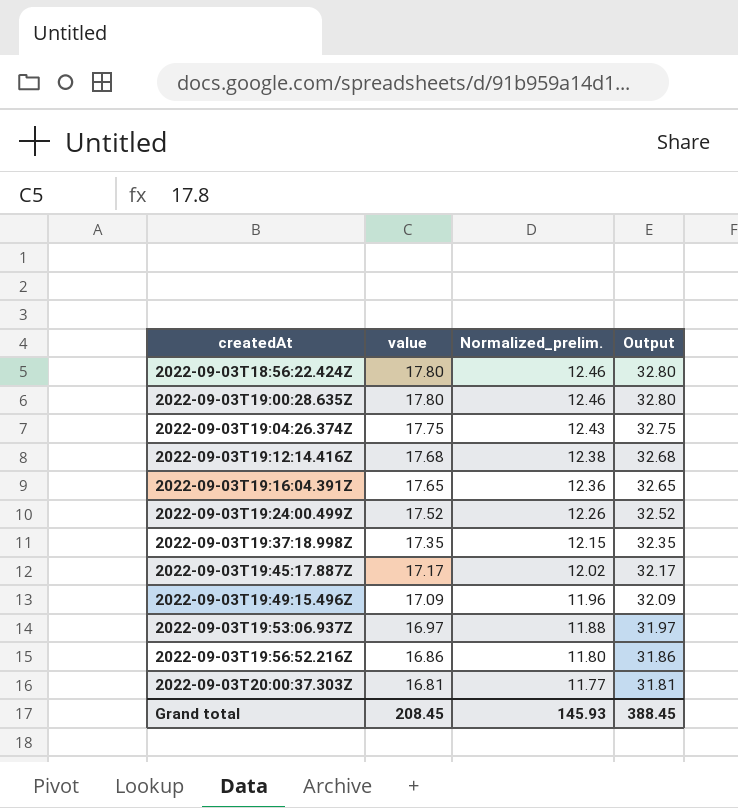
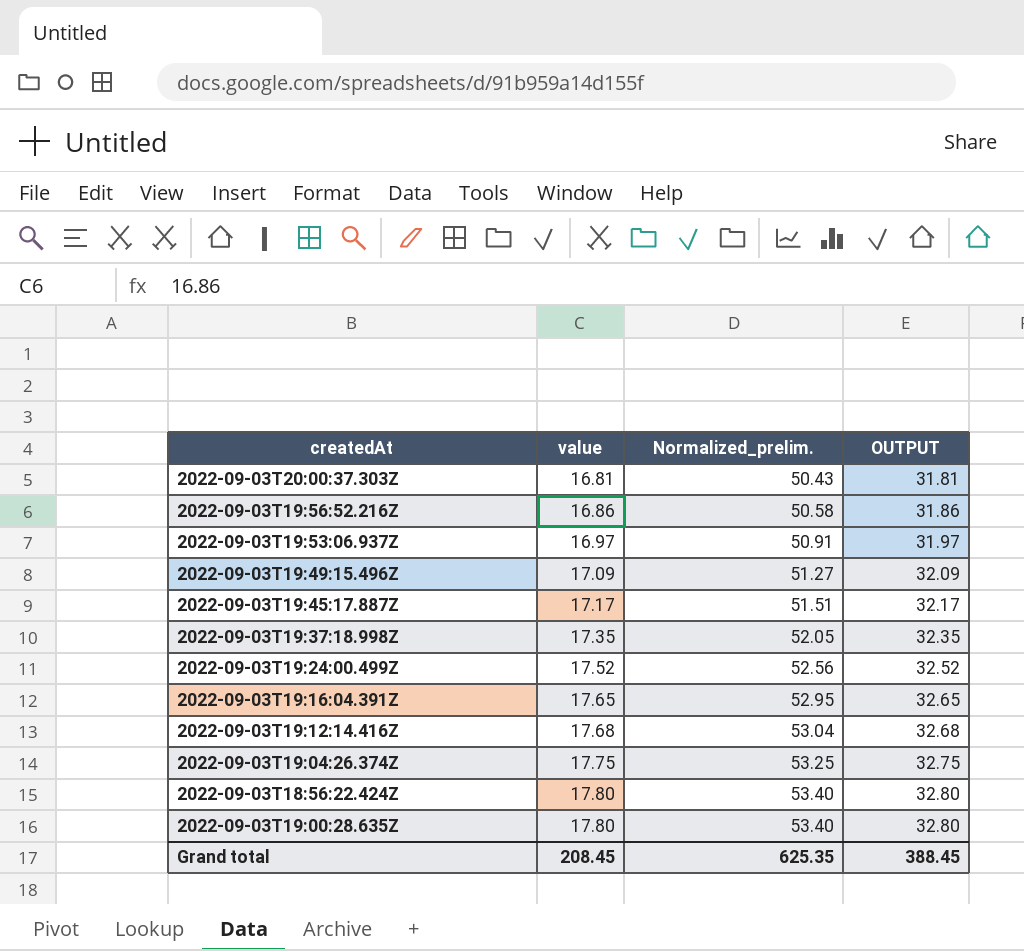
row order: createdAt ascending -> value ascending
column Normalized_prelim. | formula: [value] * 0.7 -> [value] * 3
column name: Output -> OUTPUT
Grand total | Normalized_prelim.: 145.93 -> 625.35

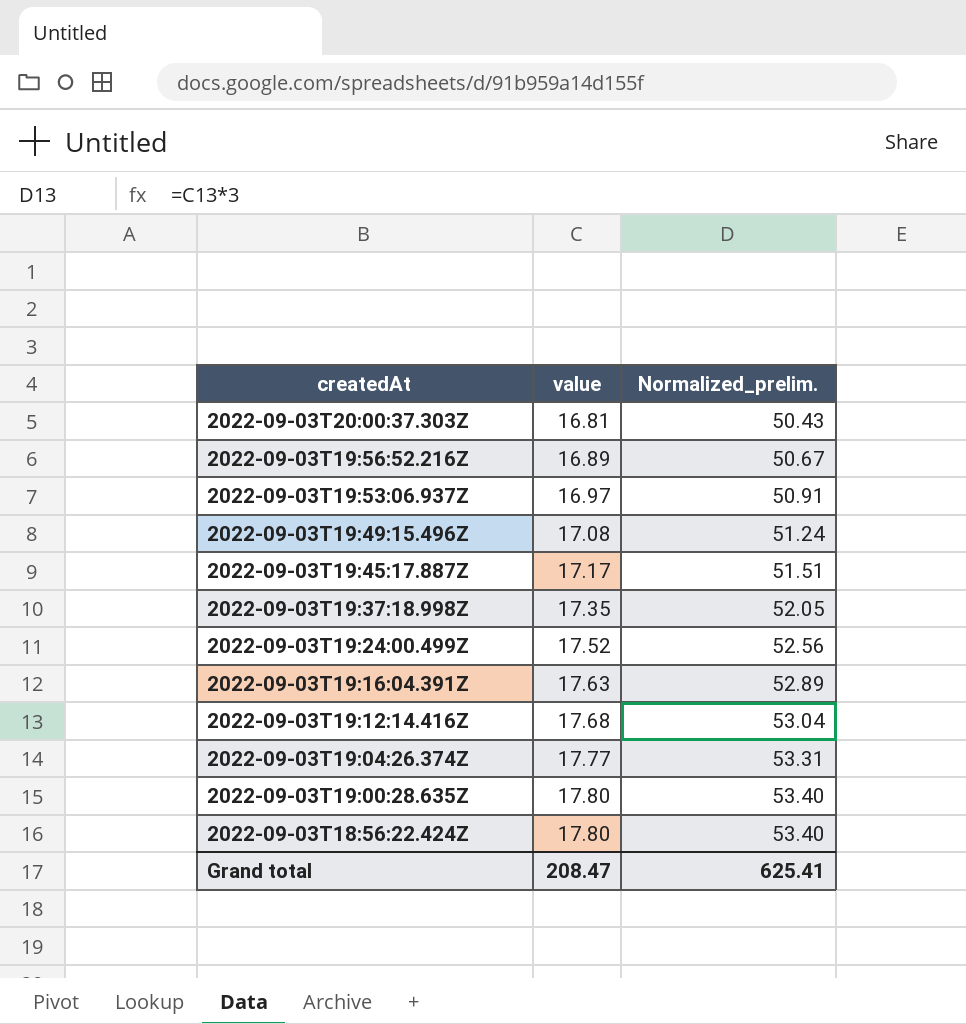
row order: value ascending -> createdAt descending
column OUTPUT | formula: [value] + 15 -> none
2022-09-03T19:56:52.216Z | value: 16.86 -> 16.89
2022-09-03T19:56:52.216Z | Normalized_prelim.: 50.58 -> 50.67
2022-09-03T19:49:15.496Z | value: 17.09 -> 17.08
2022-09-03T19:49:15.496Z | Normalized_prelim.: 51.27 -> 51.24
2022-09-03T19:16:04.391Z | value: 17.65 -> 17.63
2022-09-03T19:16:04.391Z | Normalized_prelim.: 52.95 -> 52.89
2022-09-03T19:04:26.374Z | value: 17.75 -> 17.77
2022-09-03T19:04:26.374Z | Normalized_prelim.: 53.25 -> 53.31
Grand total | value: 208.45 -> 208.47
Grand total | Normalized_prelim.: 625.35 -> 625.41

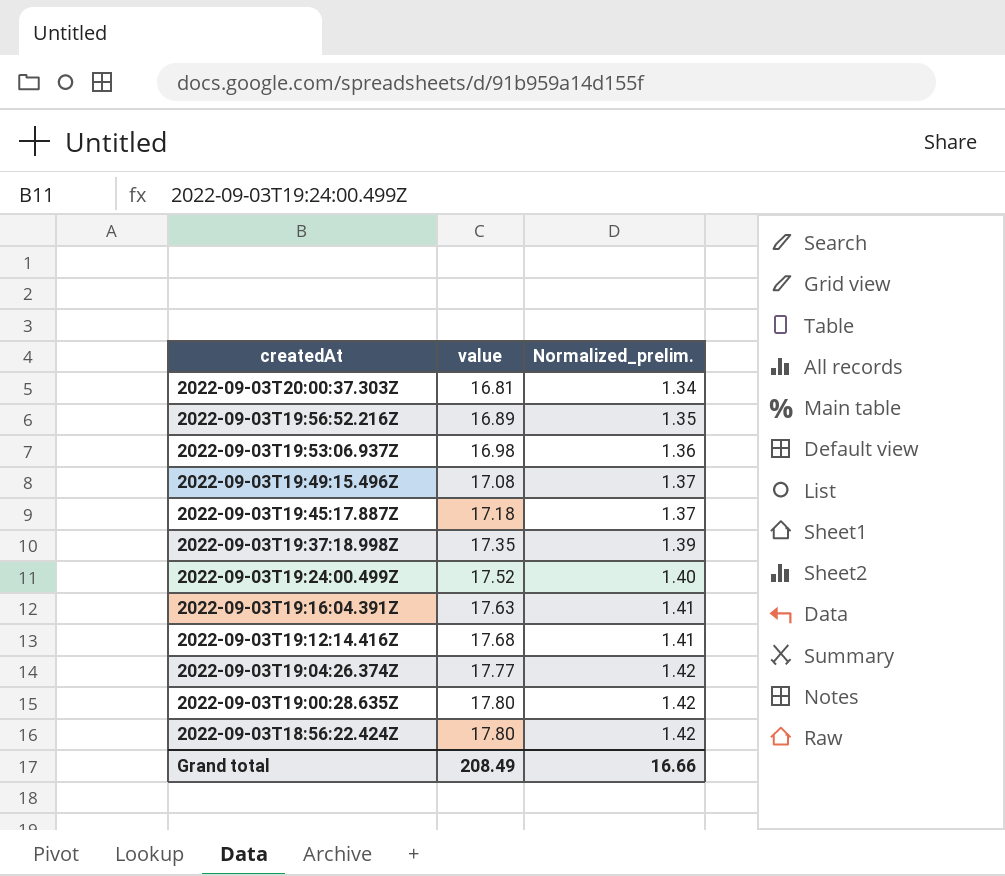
column Normalized_prelim. | formula: [value] * 3 -> [value] * 0.08
2022-09-03T19:53:06.937Z | value: 16.97 -> 16.98
2022-09-03T19:45:17.887Z | value: 17.17 -> 17.18
Grand total | value: 208.47 -> 208.49
Grand total | Normalized_prelim.: 625.41 -> 16.66

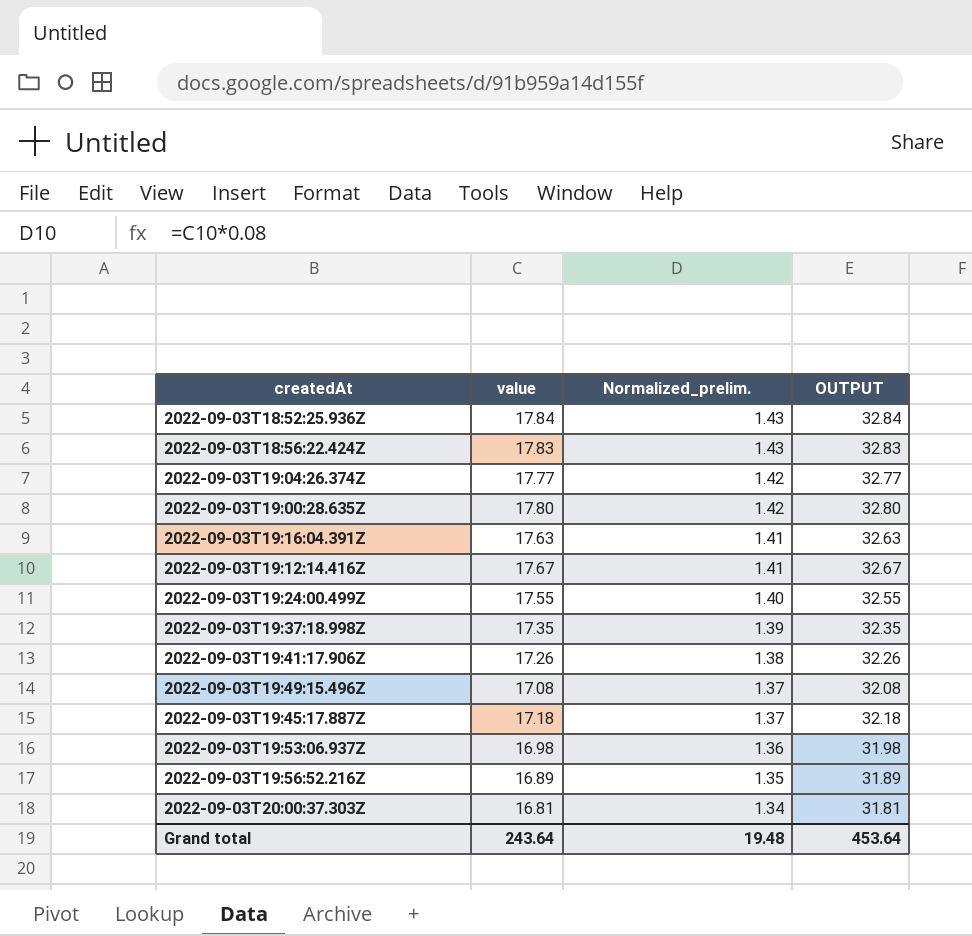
row order: createdAt descending -> Normalized_prelim. descending
column OUTPUT | formula: none -> [value] + 15
row 2022-09-03T18:52:25.936Z: none -> 17.84 | 1.43 | 32.84
2022-09-03T18:56:22.424Z | value: 17.80 -> 17.83
2022-09-03T18:56:22.424Z | Normalized_prelim.: 1.42 -> 1.43
2022-09-03T19:12:14.416Z | value: 17.68 -> 17.67
2022-09-03T19:24:00.499Z | value: 17.52 -> 17.55
row 2022-09-03T19:41:17.906Z: none -> 17.26 | 1.38 | 32.26
Grand total | value: 208.49 -> 243.64
Grand total | Normalized_prelim.: 16.66 -> 19.48

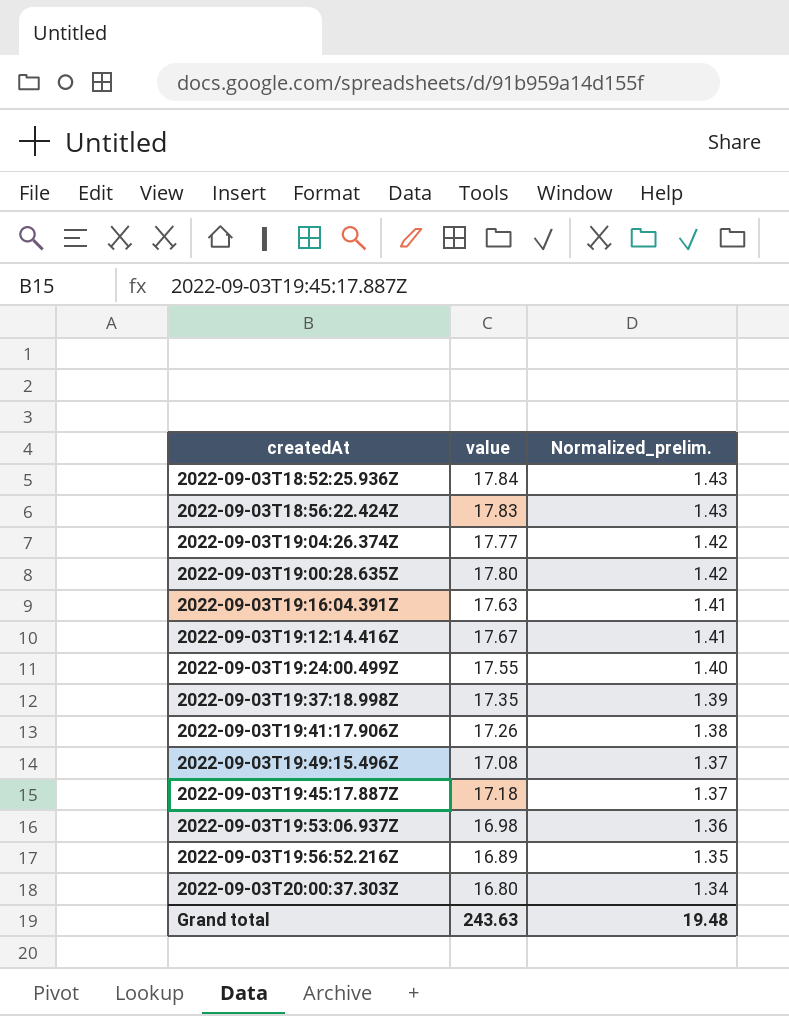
column OUTPUT | formula: [value] + 15 -> none
2022-09-03T20:00:37.303Z | value: 16.81 -> 16.80
Grand total | value: 243.64 -> 243.63

